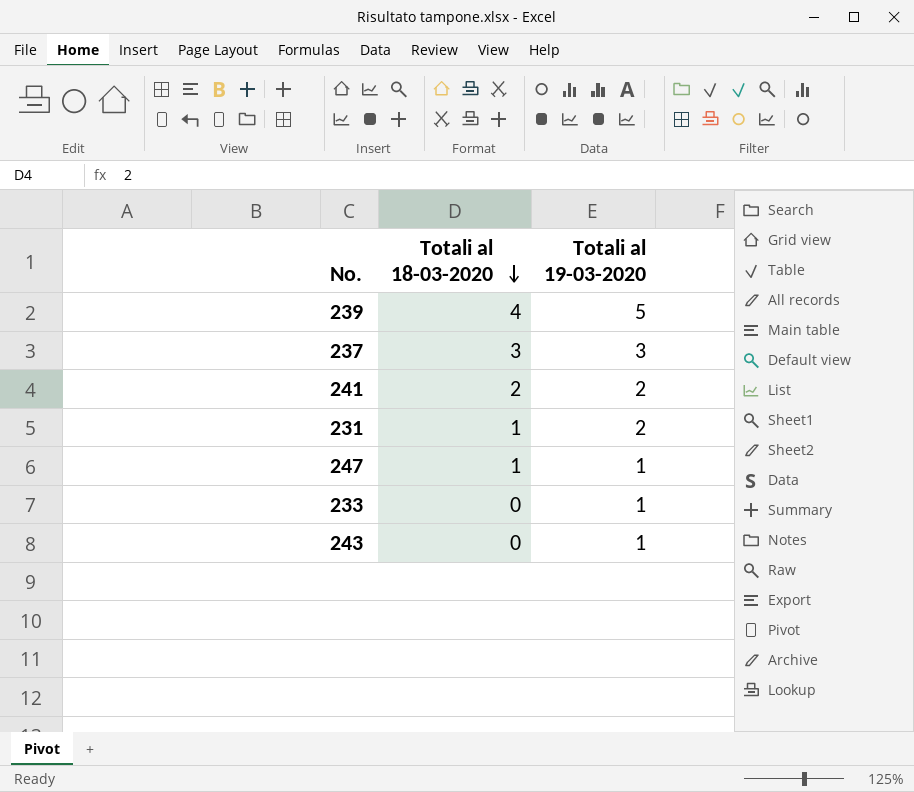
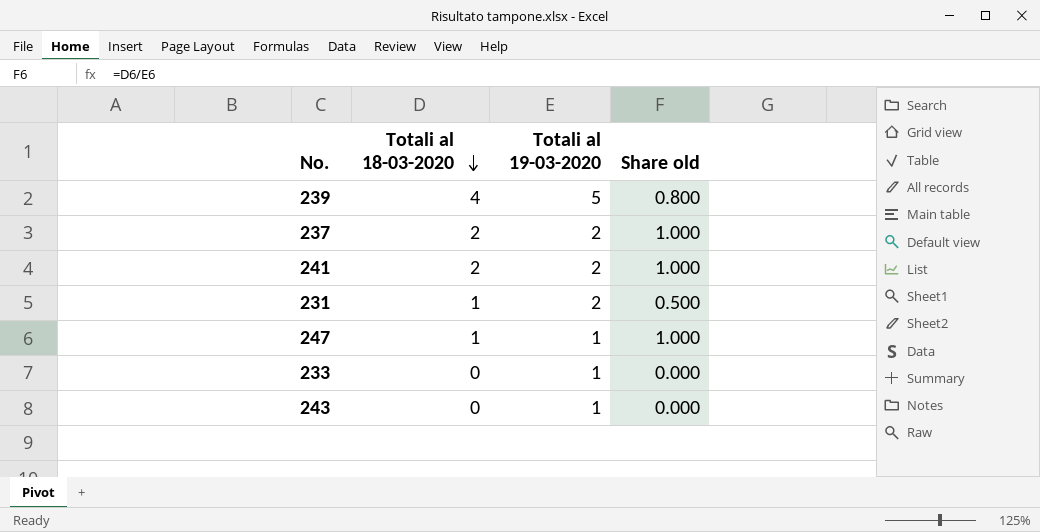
column Share old | formula: none -> [Totali al 18-03-2020] / [Totali al 19-03-2020]
237 | Totali al 18-03-2020: 3 -> 2
237 | Totali al 19-03-2020: 3 -> 2

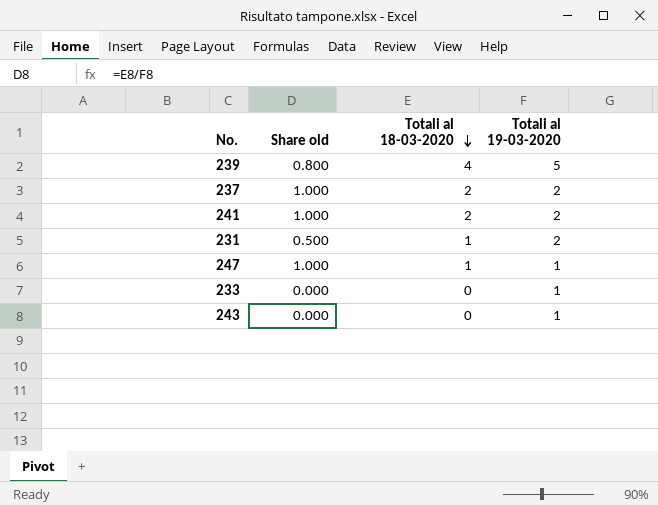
column Share old | position: 4 -> 2

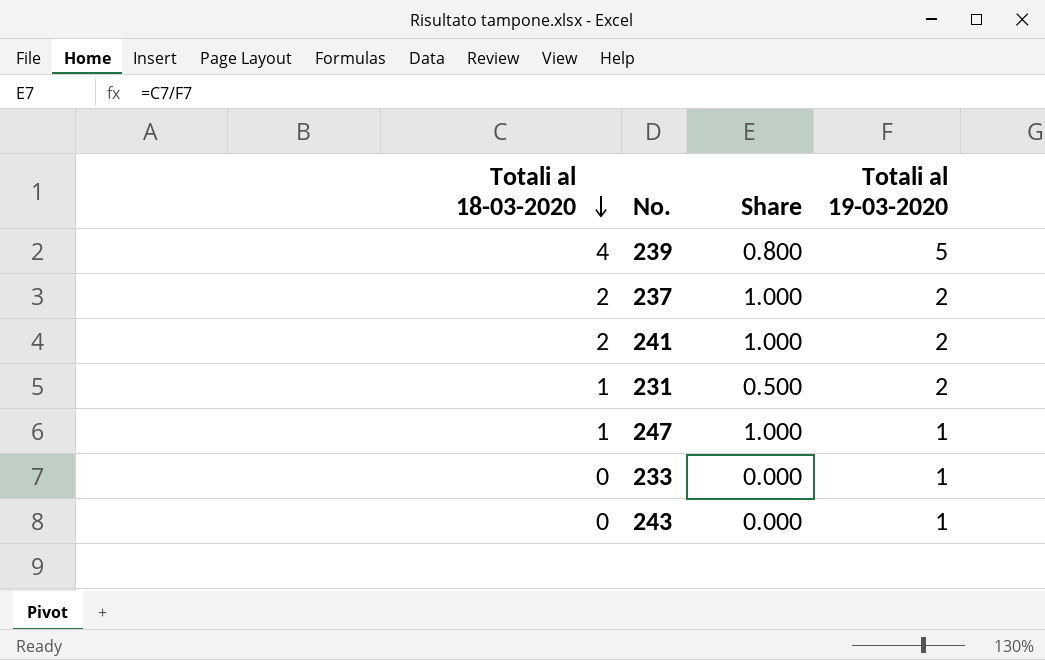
column Totali al 18-03-2020 | position: 3 -> 1
column name: Share old -> Share

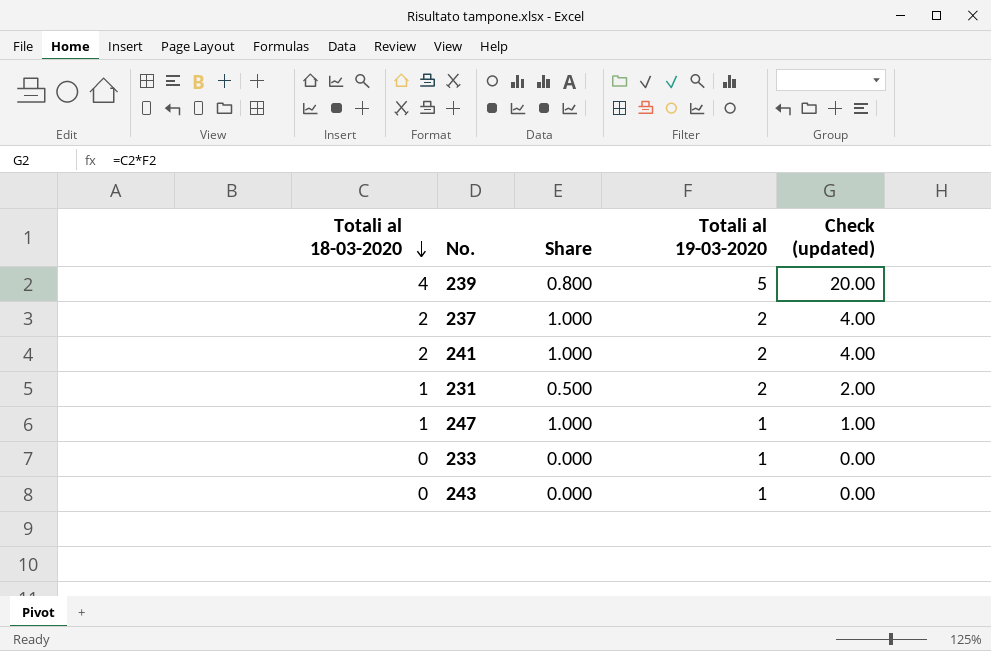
column Check (updated) | formula: none -> [Totali al 18-03-2020] * [Totali al 19-03-2020]

